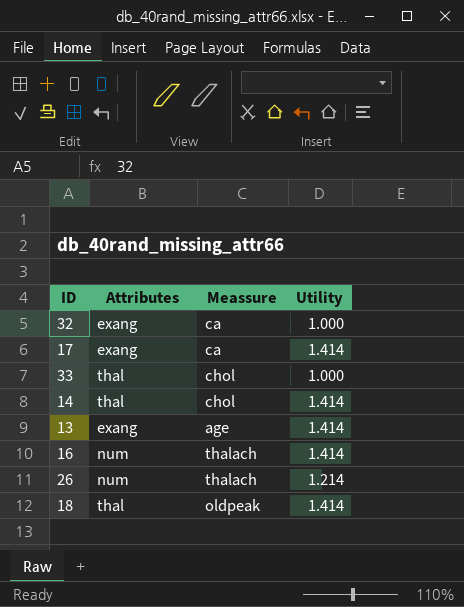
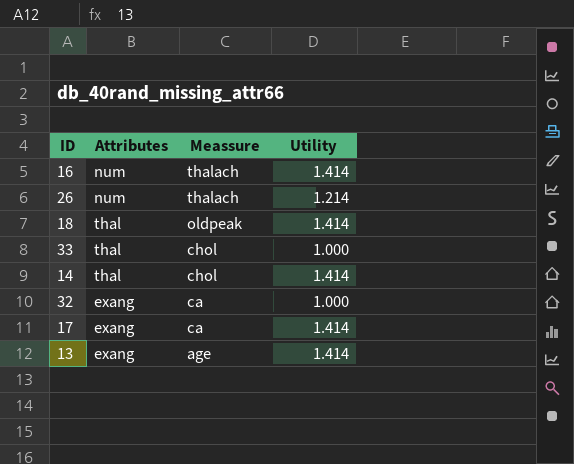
row order: none -> Meassure descending

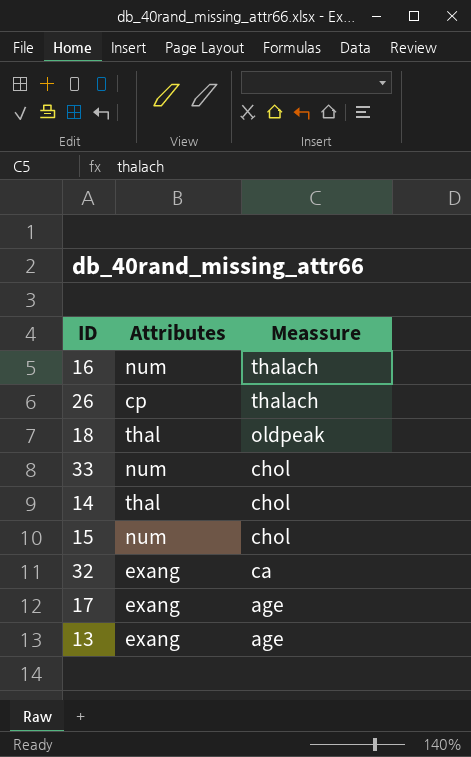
column Utility | position: 4 -> none
26 | Attributes: num -> cp
33 | Attributes: thal -> num
row 15: none -> num | chol
17 | Meassure: ca -> age

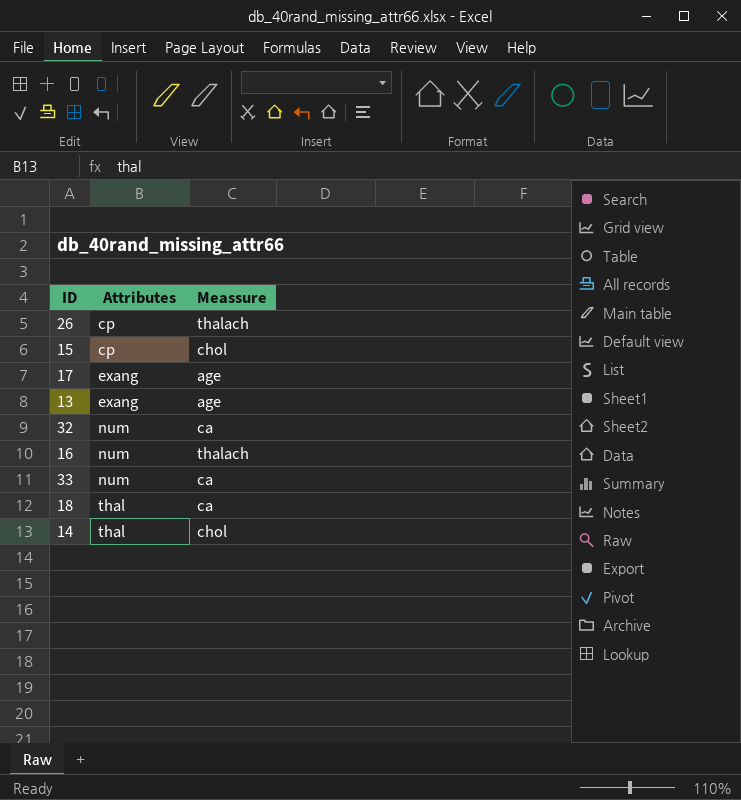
row order: Meassure descending -> Attributes ascending
15 | Attributes: num -> cp
32 | Attributes: exang -> num
33 | Meassure: chol -> ca
18 | Meassure: oldpeak -> ca

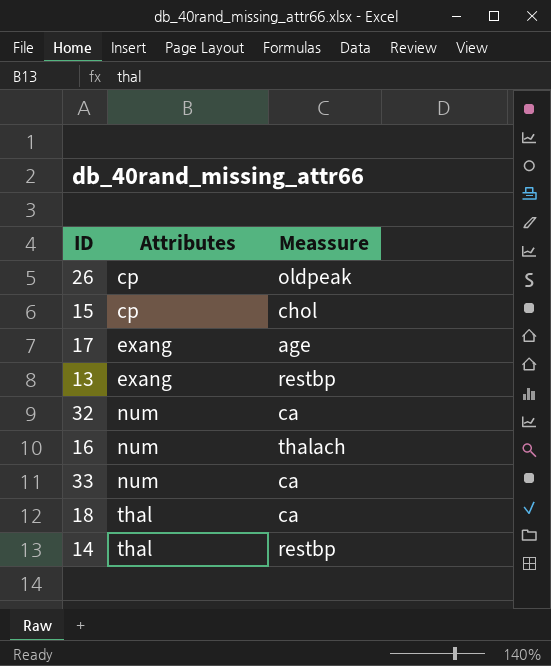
26 | Meassure: thalach -> oldpeak
13 | Meassure: age -> restbp
14 | Meassure: chol -> restbp

